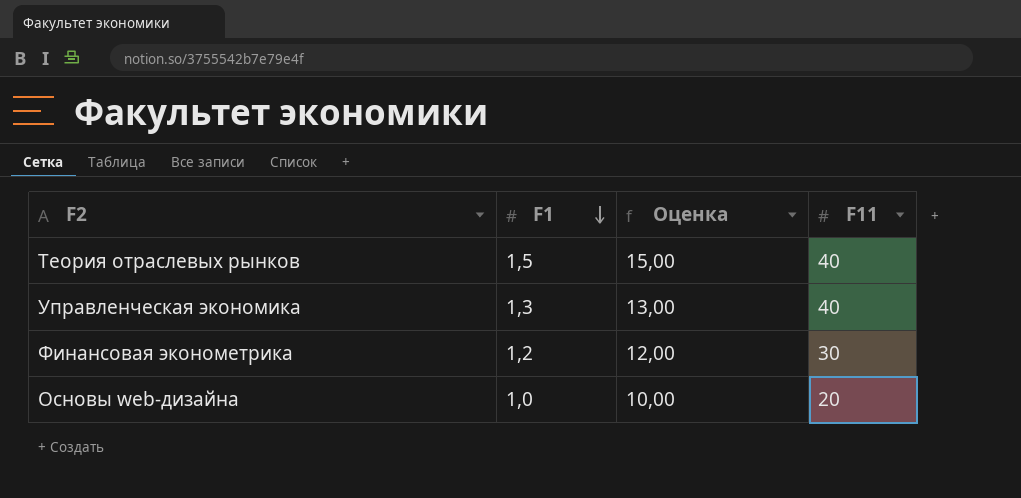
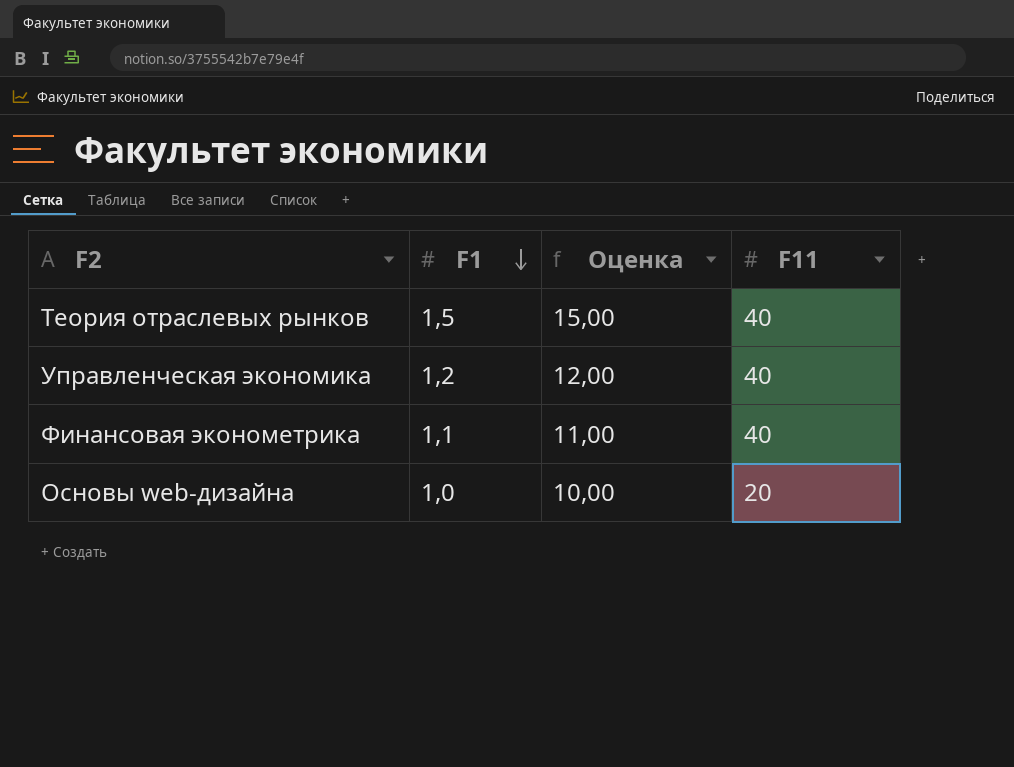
Управленческая экономика | F1: 1,3 -> 1,2
Управленческая экономика | Оценка: 13,00 -> 12,00
Финансовая эконометрика | F1: 1,2 -> 1,1
Финансовая эконометрика | Оценка: 12,00 -> 11,00
Финансовая эконометрика | F11: 30 -> 40

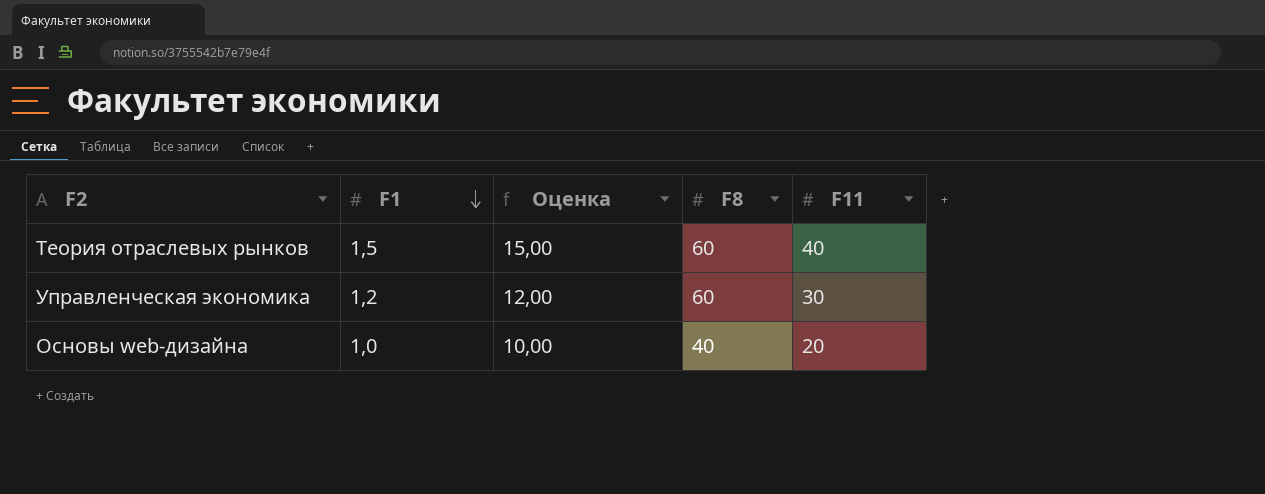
column F8 | position: none -> 4
row Финансовая эконометрика: 1,1 | 11,00 | 40 -> none
Управленческая экономика | F11: 40 -> 30

